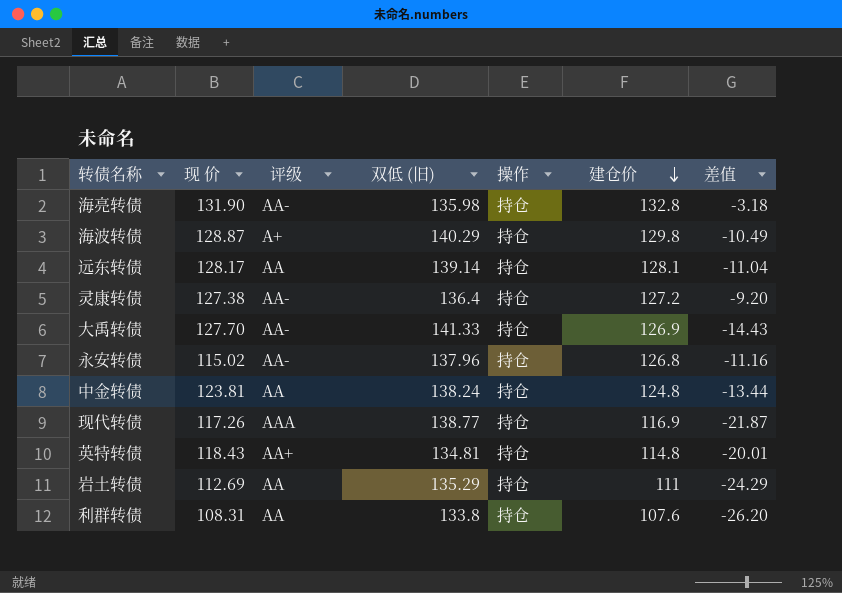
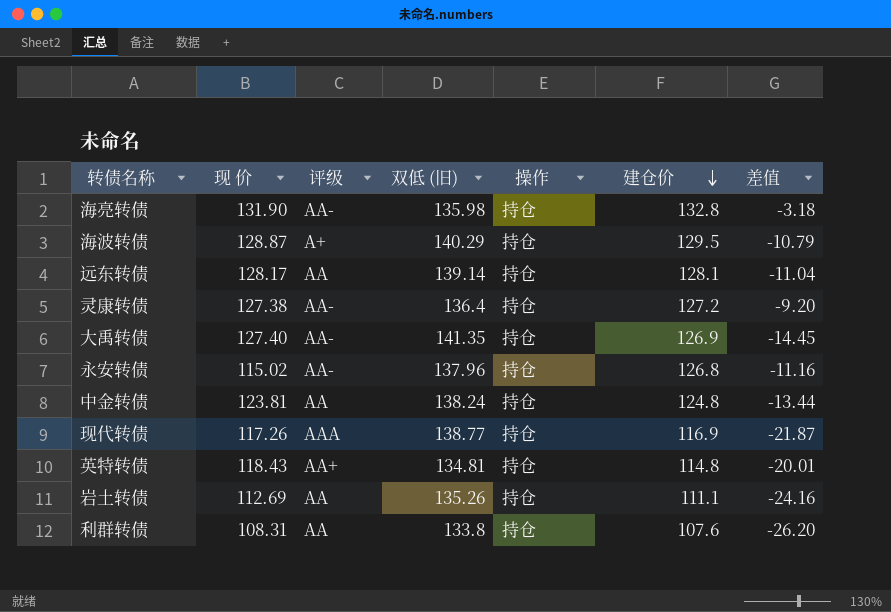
海波转债 | 建仓价: 129.8 -> 129.5
海波转债 | 差值: -10.49 -> -10.79
大禹转债 | 现 价: 127.70 -> 127.40
大禹转债 | 双低 (旧): 141.33 -> 141.35
大禹转债 | 差值: -14.43 -> -14.45
岩土转债 | 双低 (旧): 135.29 -> 135.26
岩土转债 | 建仓价: 111 -> 111.1
岩土转债 | 差值: -24.29 -> -24.16

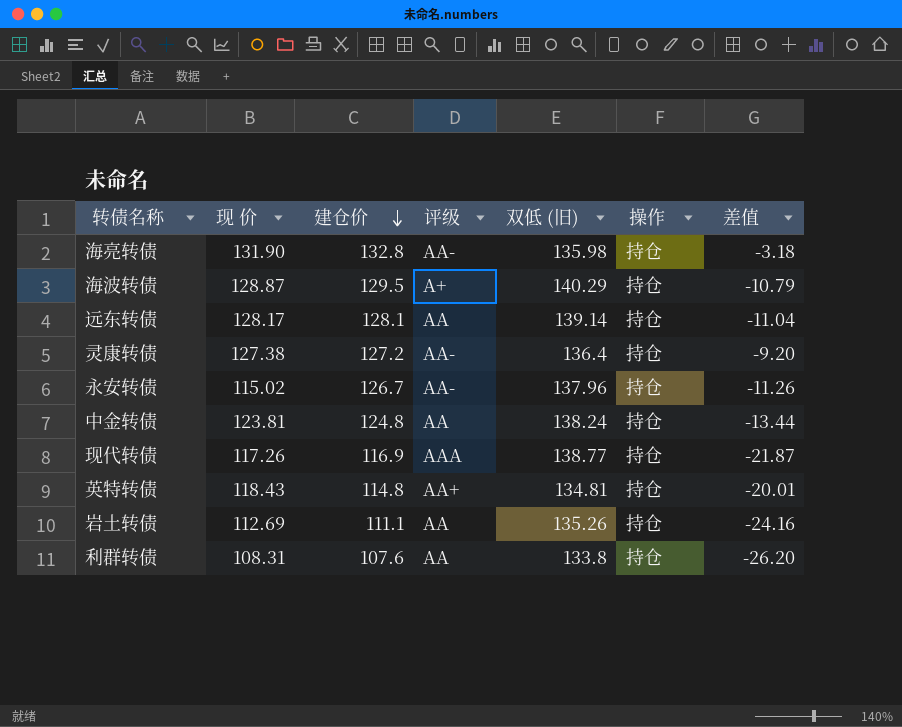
column 建仓价 | position: 6 -> 3
row 大禹转债: 127.40 | AA- | 141.35 | 持仓 | 126.9 | -14.45 -> none
永安转债 | 建仓价: 126.8 -> 126.7
永安转债 | 差值: -11.16 -> -11.26

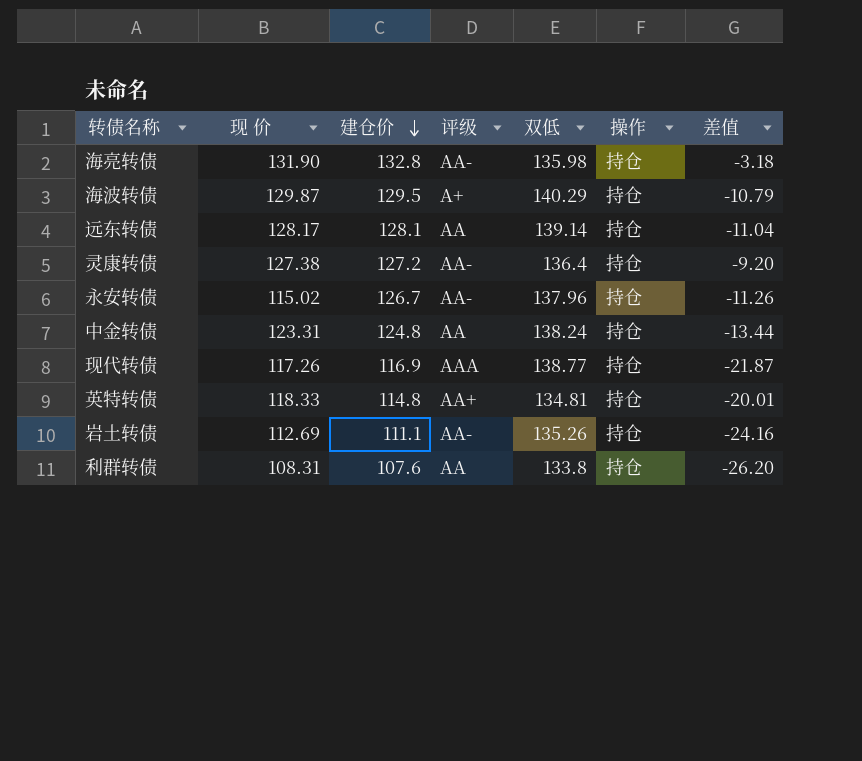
column name: 双低 (旧) -> 双低
海波转债 | 现 价: 128.87 -> 129.87
中金转债 | 现 价: 123.81 -> 123.31
英特转债 | 现 价: 118.43 -> 118.33
岩土转债 | 评级: AA -> AA-

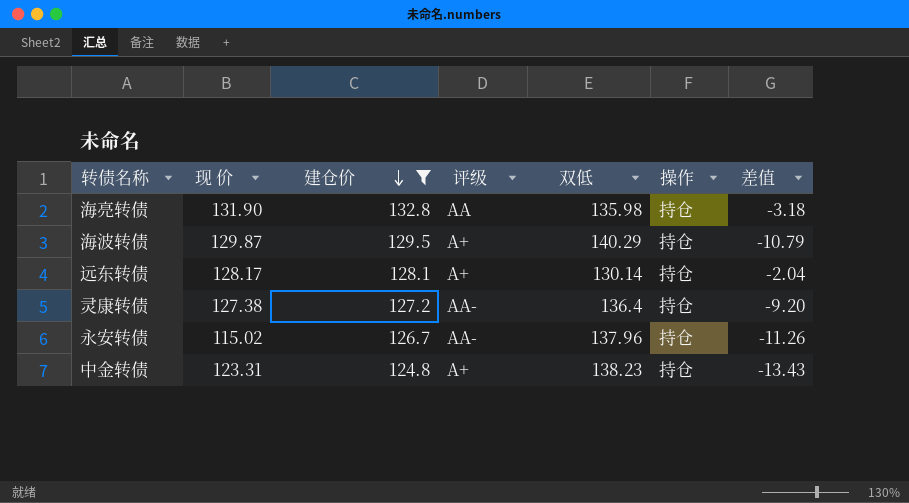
filter: none -> 建仓价 >= 124.8
海亮转债 | 评级: AA- -> AA
远东转债 | 评级: AA -> A+
远东转债 | 双低: 139.14 -> 130.14
远东转债 | 差值: -11.04 -> -2.04
中金转债 | 评级: AA -> A+
中金转债 | 双低: 138.24 -> 138.23
中金转债 | 差值: -13.44 -> -13.43

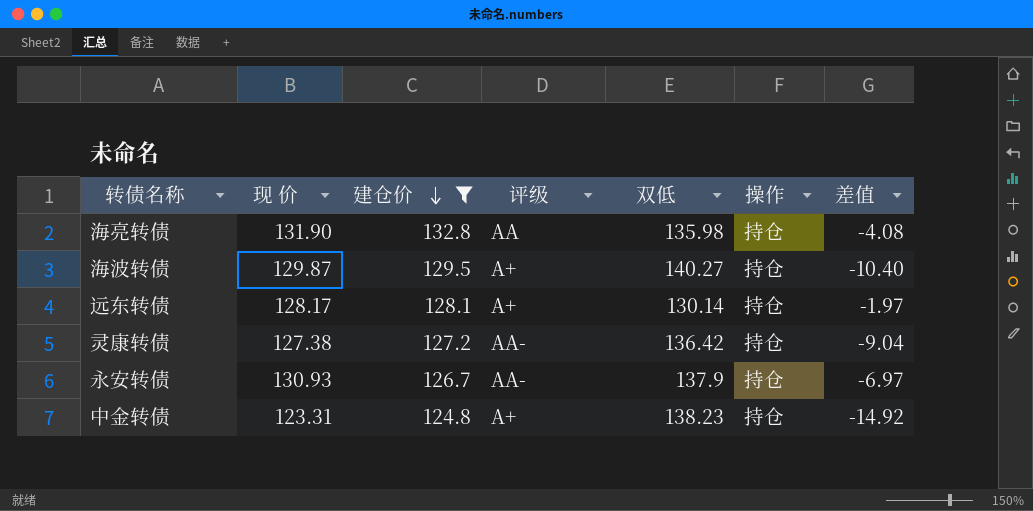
column 差值 | formula: [建仓价] - [双低] -> [现 价] - [双低]
海波转债 | 双低: 140.29 -> 140.27
灵康转债 | 双低: 136.4 -> 136.42
永安转债 | 现 价: 115.02 -> 130.93
永安转债 | 双低: 137.96 -> 137.9

